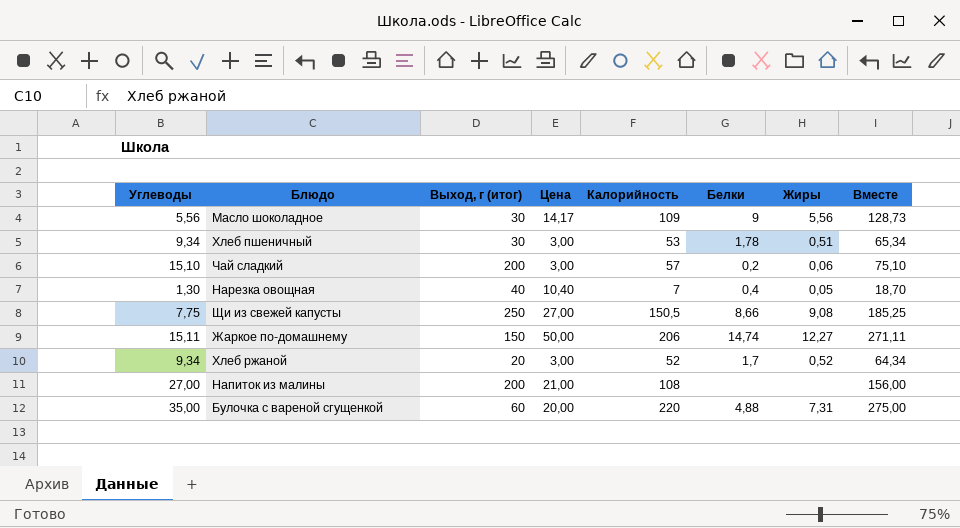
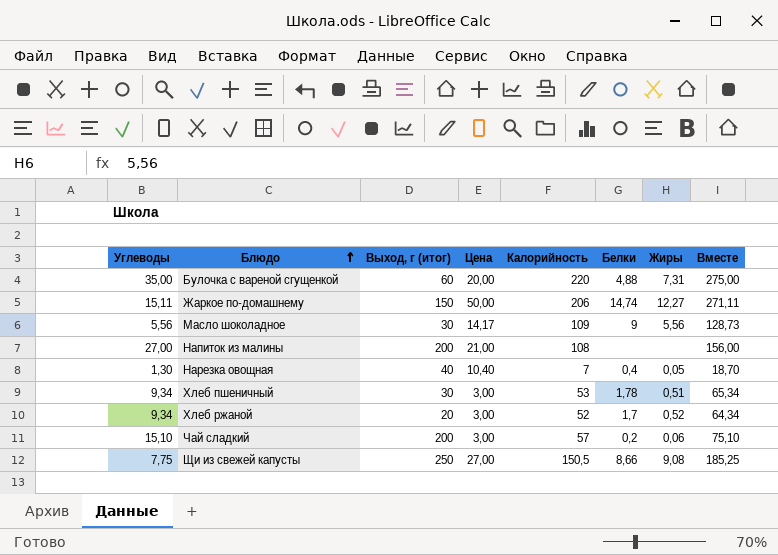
row order: none -> Блюдо ascending

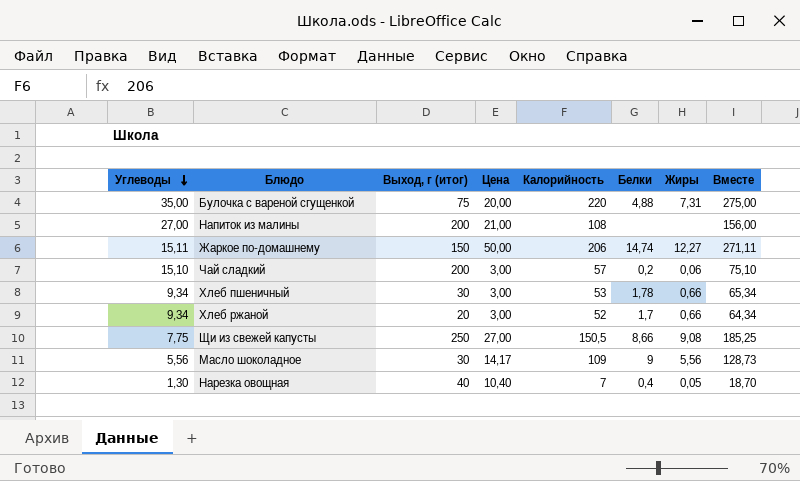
row order: Блюдо ascending -> Углеводы descending
Булочка с вареной сгущенкой | Выход, г (итог): 60 -> 75
Хлеб пшеничный | Жиры: 0,51 -> 0,66
Хлеб ржаной | Жиры: 0,52 -> 0,66

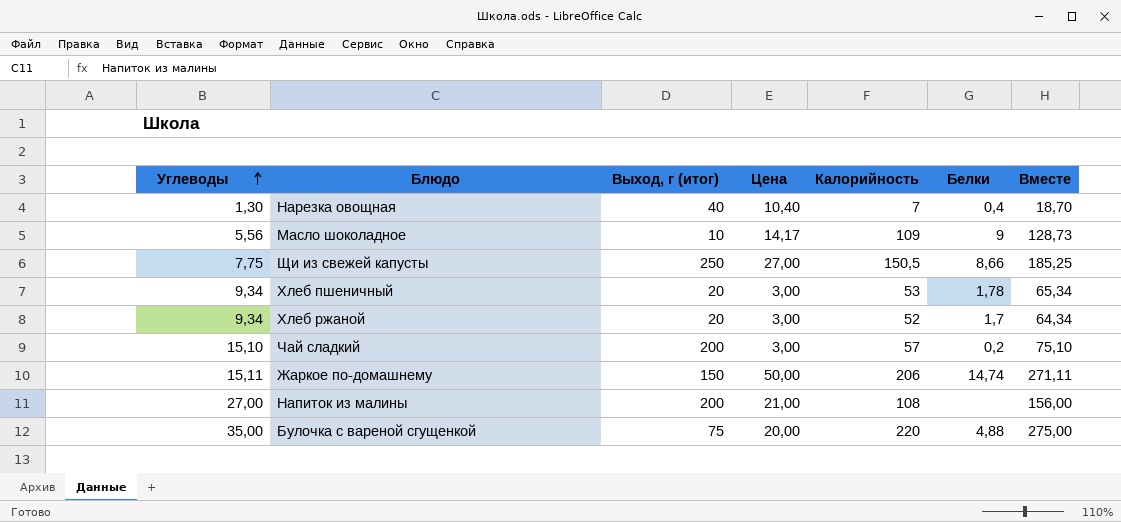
row order: Углеводы descending -> Углеводы ascending
column Жиры | position: 7 -> none
Масло шоколадное | Выход, г (итог): 30 -> 10
Хлеб пшеничный | Выход, г (итог): 30 -> 20

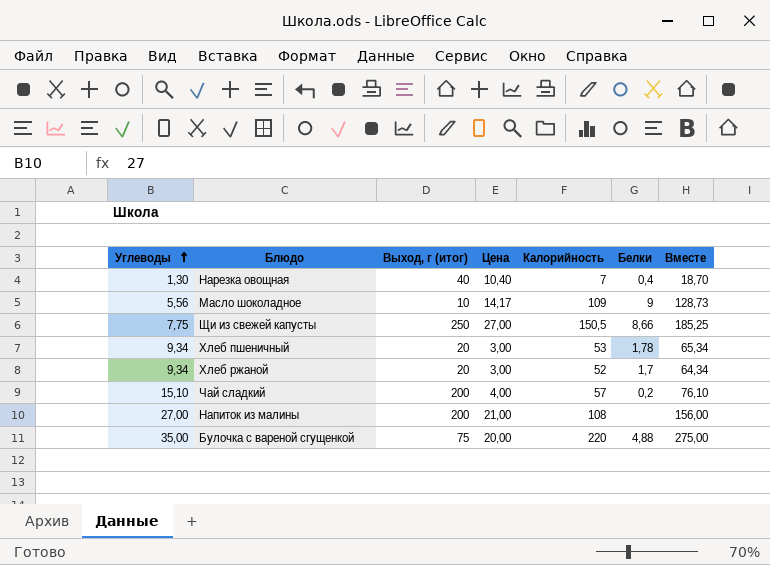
row Жаркое по-домашнему: 15,11 | 150 | 50,00 | 206 | 14,74 | 271,11 -> none
Чай сладкий | Цена: 3,00 -> 4,00
Чай сладкий | Вместе: 75,10 -> 76,10

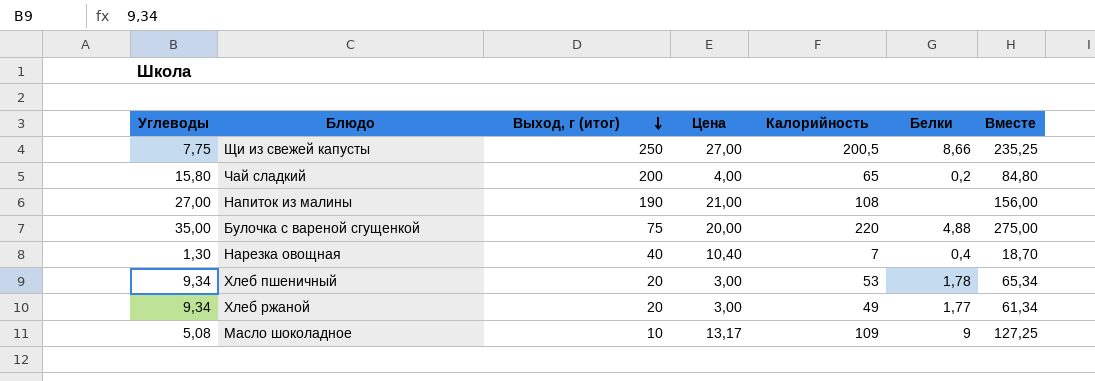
row order: Углеводы ascending -> Выход, г (итог) descending
Щи из свежей капусты | Калорийность: 150,5 -> 200,5
Щи из свежей капусты | Вместе: 185,25 -> 235,25
Чай сладкий | Углеводы: 15,10 -> 15,80
Чай сладкий | Калорийность: 57 -> 65
Чай сладкий | Вместе: 76,10 -> 84,80
Напиток из малины | Выход, г (итог): 200 -> 190
Хлеб ржаной | Калорийность: 52 -> 49
Хлеб ржаной | Белки: 1,7 -> 1,77
Хлеб ржаной | Вместе: 64,34 -> 61,34
Масло шоколадное | Углеводы: 5,56 -> 5,08
Масло шоколадное | Цена: 14,17 -> 13,17
Масло шоколадное | Вместе: 128,73 -> 127,25

